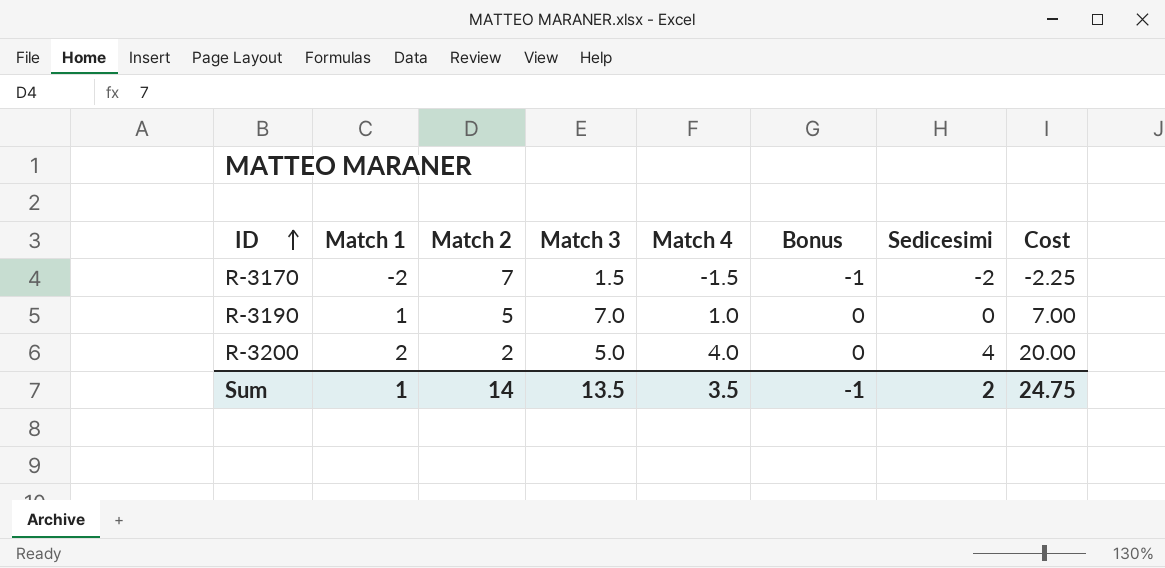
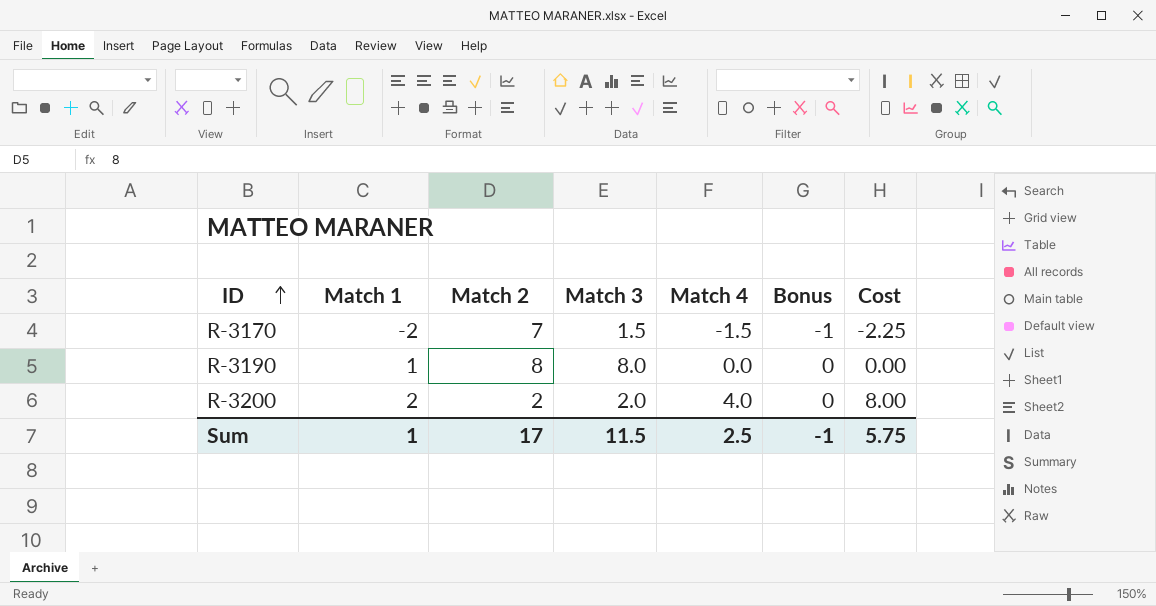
column Sedicesimi | position: 7 -> none
R-3190 | Match 2: 5 -> 8
R-3190 | Match 3: 7.0 -> 8.0
R-3190 | Match 4: 1.0 -> 0.0
R-3190 | Cost: 7.00 -> 0.00
R-3200 | Match 3: 5.0 -> 2.0
R-3200 | Cost: 20.00 -> 8.00
Sum | Match 2: 14 -> 17
Sum | Match 3: 13.5 -> 11.5
Sum | Match 4: 3.5 -> 2.5
Sum | Cost: 24.75 -> 5.75

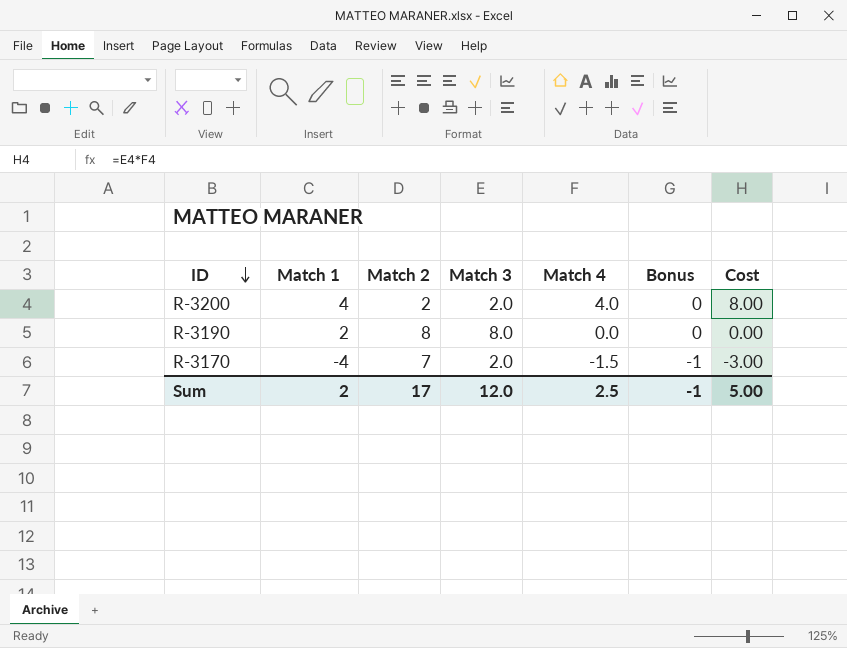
row order: ID ascending -> ID descending
R-3200 | Match 1: 2 -> 4
R-3190 | Match 1: 1 -> 2
R-3170 | Match 1: -2 -> -4
R-3170 | Match 3: 1.5 -> 2.0
R-3170 | Cost: -2.25 -> -3.00
Sum | Match 1: 1 -> 2
Sum | Match 3: 11.5 -> 12.0
Sum | Cost: 5.75 -> 5.00

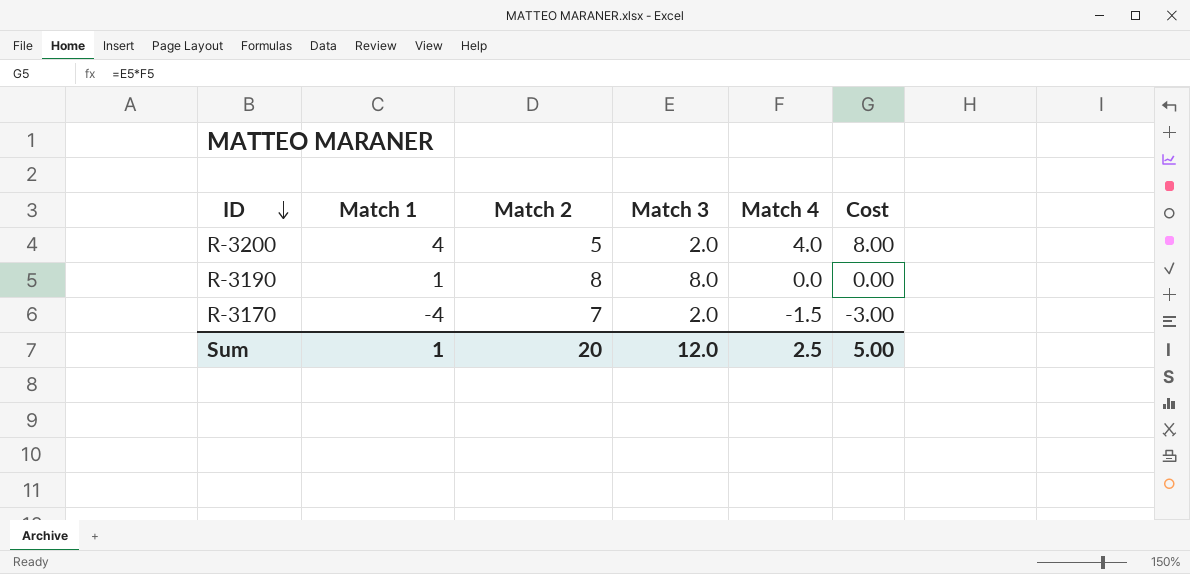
column Bonus | position: 6 -> none
R-3200 | Match 2: 2 -> 5
R-3190 | Match 1: 2 -> 1
Sum | Match 1: 2 -> 1
Sum | Match 2: 17 -> 20

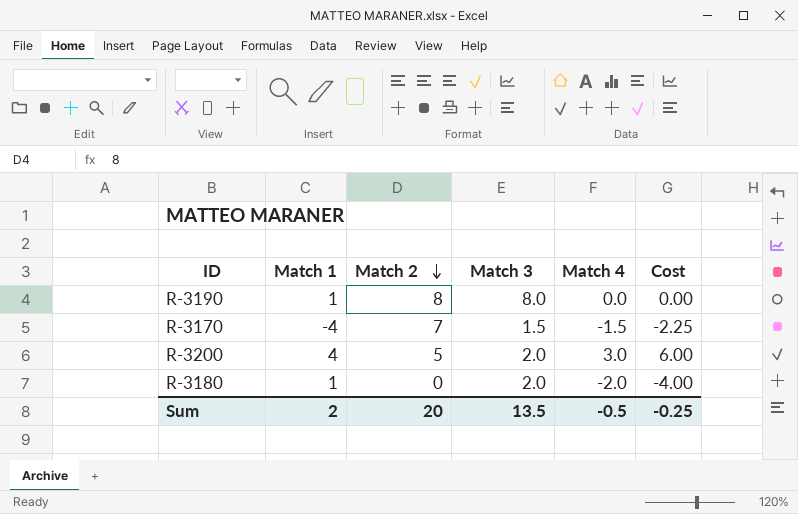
row order: ID descending -> Match 2 descending
R-3170 | Match 3: 2.0 -> 1.5
R-3170 | Cost: -3.00 -> -2.25
R-3200 | Match 4: 4.0 -> 3.0
R-3200 | Cost: 8.00 -> 6.00
row R-3180: none -> 1 | 0 | 2.0 | -2.0 | -4.00
Sum | Match 1: 1 -> 2
Sum | Match 3: 12.0 -> 13.5
Sum | Match 4: 2.5 -> -0.5
Sum | Cost: 5.00 -> -0.25

